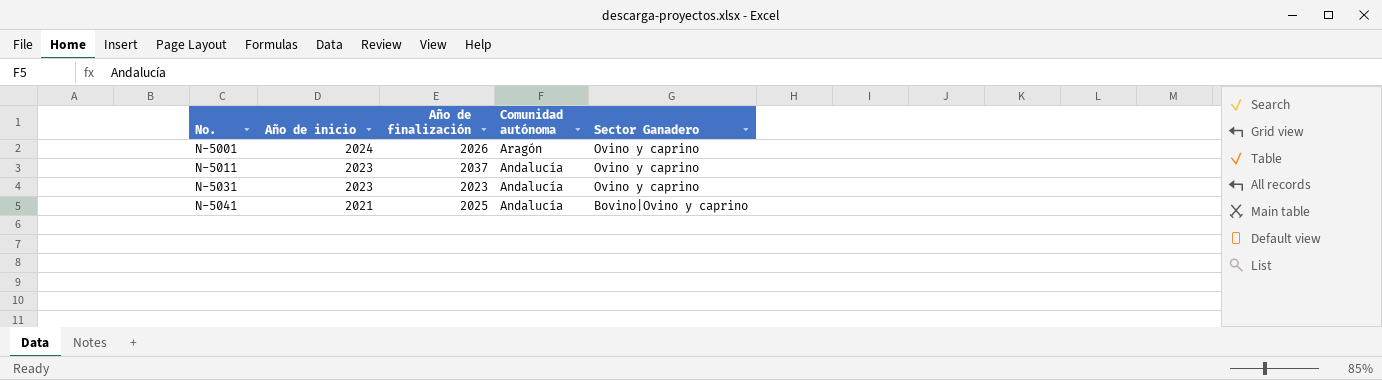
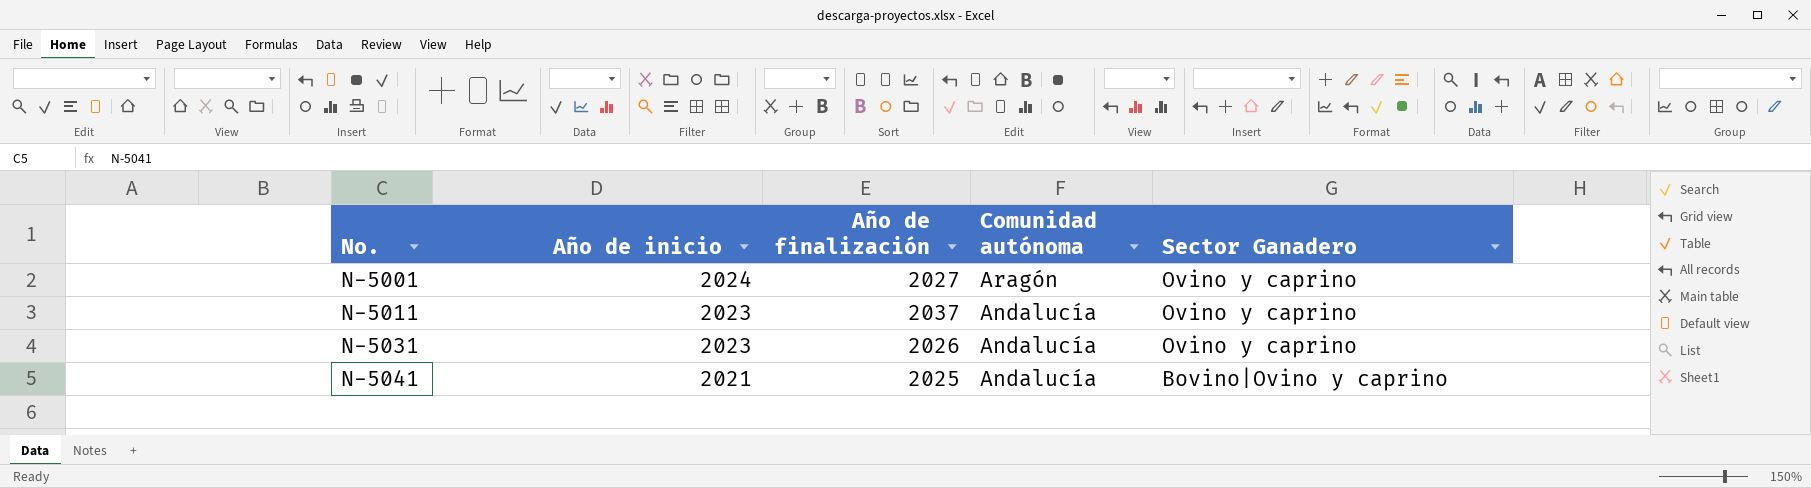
N-5001 | Año de finalización: 2026 -> 2027
N-5031 | Año de finalización: 2023 -> 2026

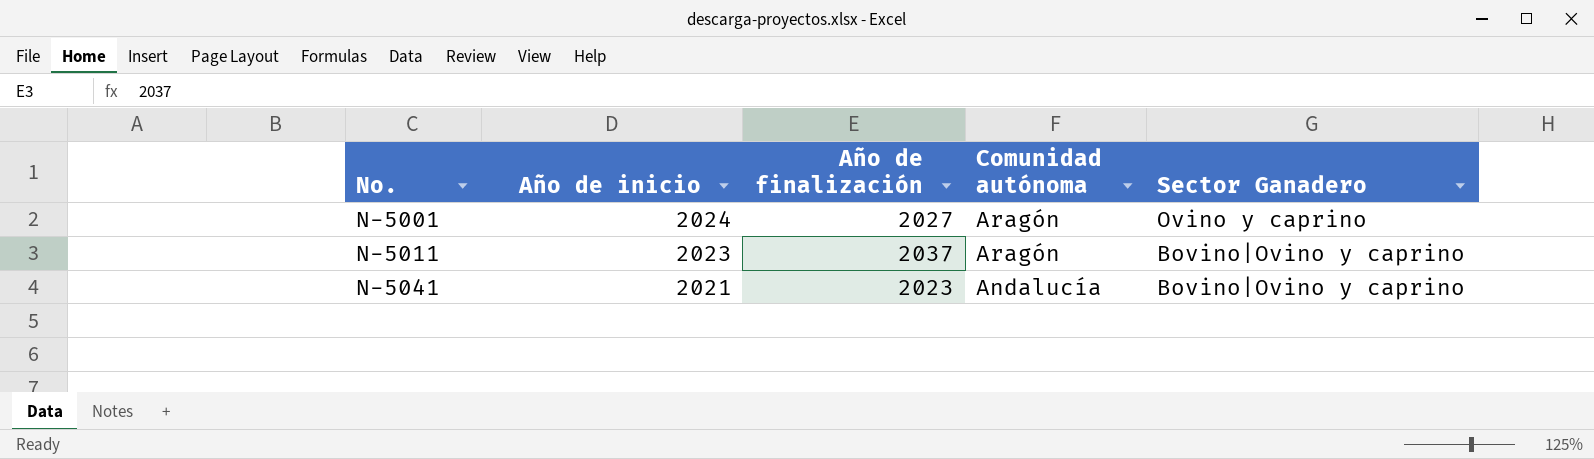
row N-5031: 2023 | 2026 | Andalucía | Ovino y caprino -> none
N-5011 | Comunidad autónoma: Andalucía -> Aragón
N-5011 | Sector Ganadero: Ovino y caprino -> Bovino|Ovino y caprino
N-5041 | Año de finalización: 2025 -> 2023

